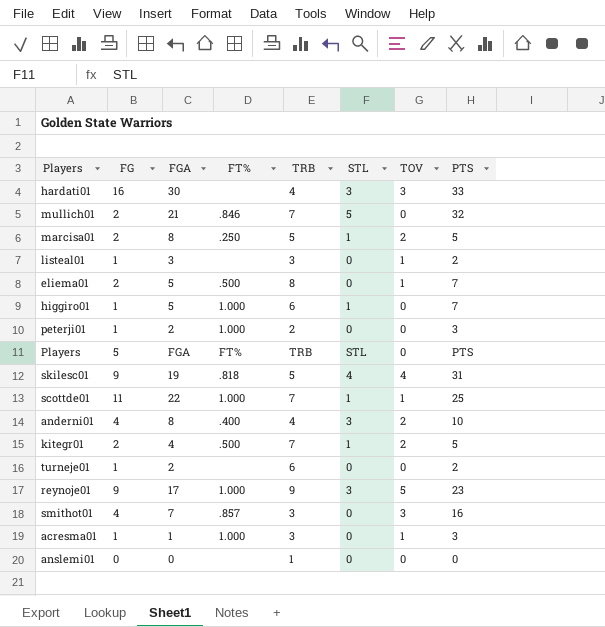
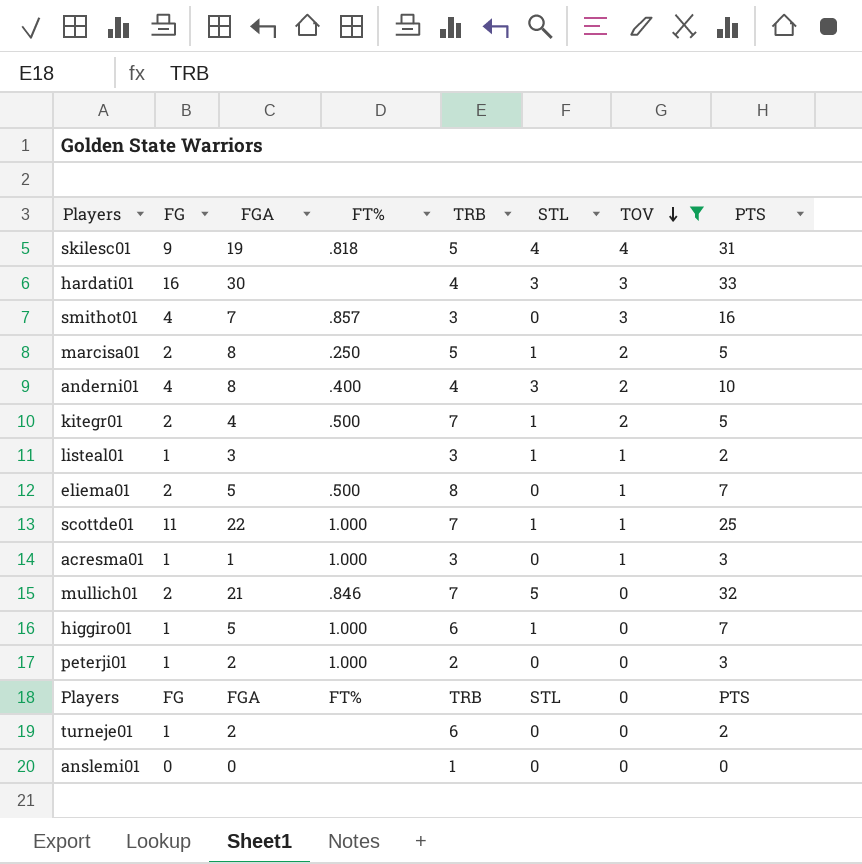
filter: none -> TOV != 5
row order: none -> TOV descending
listeal01 | STL: 0 -> 1
Players | FG: 5 -> FG

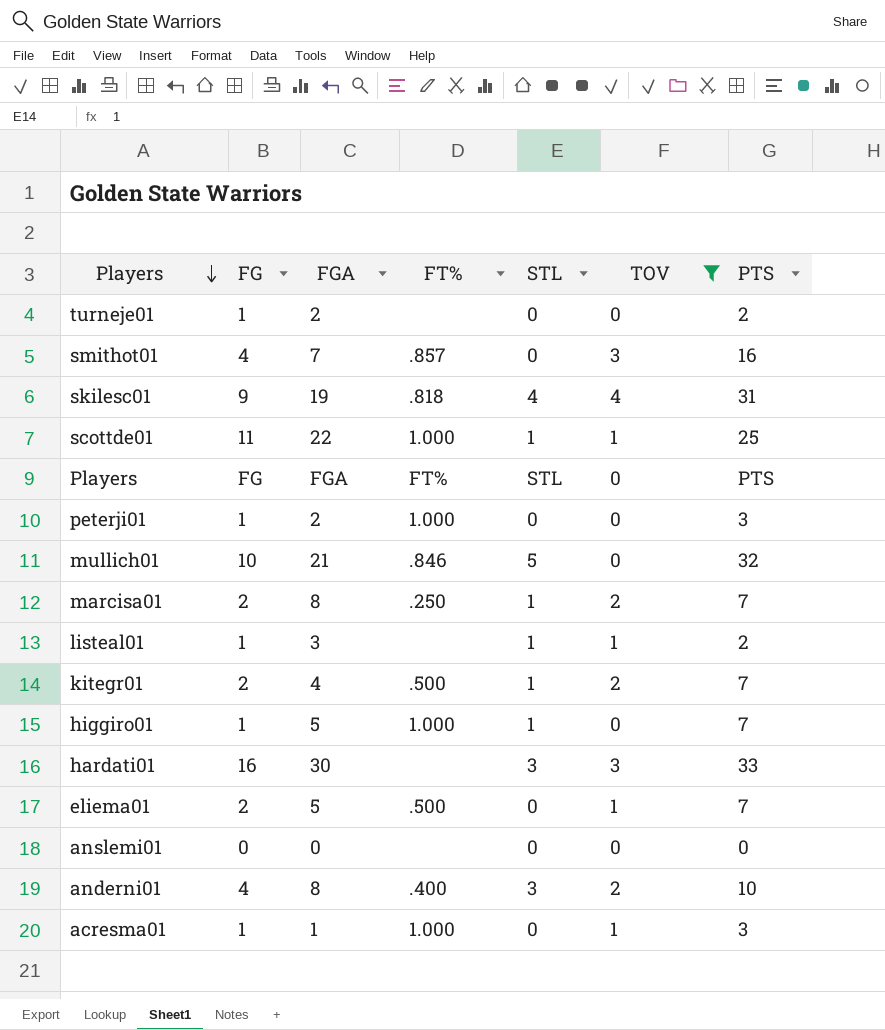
row order: TOV descending -> Players descending
column TRB | position: 5 -> none
mullich01 | FG: 2 -> 10
marcisa01 | PTS: 5 -> 7
kitegr01 | PTS: 5 -> 7

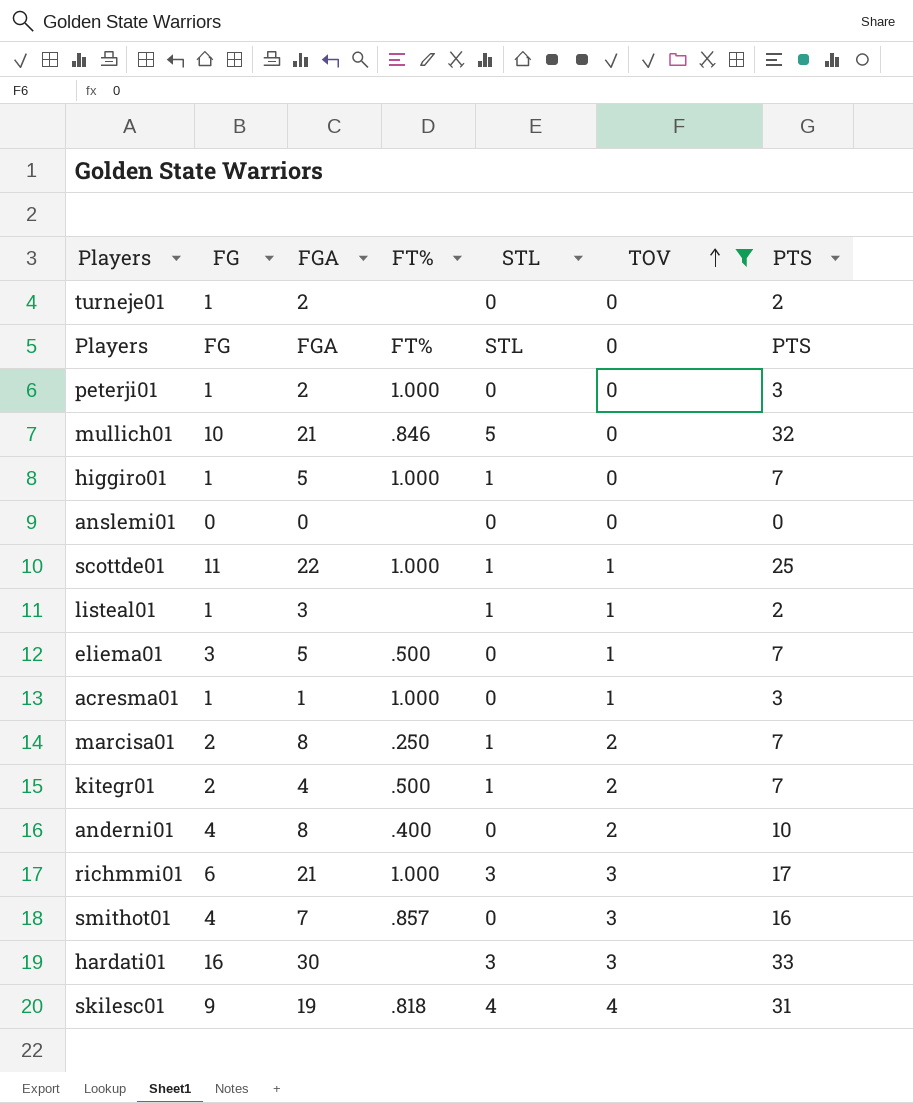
row order: Players descending -> TOV ascending
eliema01 | FG: 2 -> 3
anderni01 | STL: 3 -> 0
row richmmi01: none -> 6 | 21 | 1.000 | 3 | 3 | 17

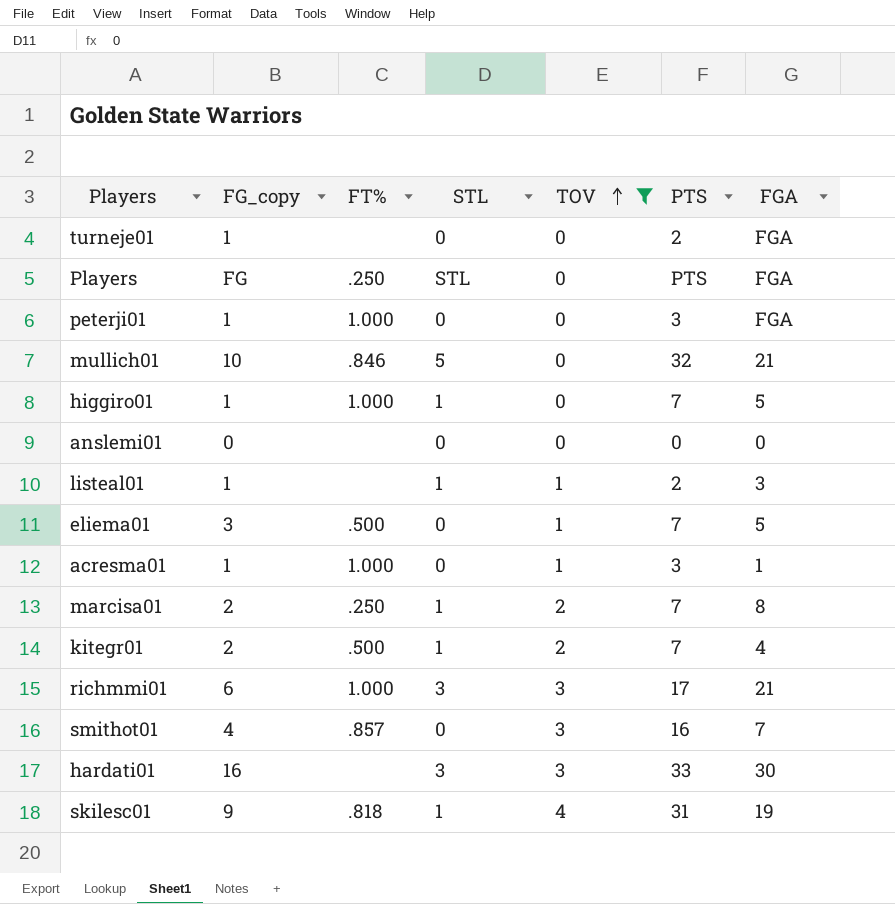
column name: FG -> FG_copy
column FGA | position: 3 -> 7
row scottde01: 11 | 22 | 1.000 | 1 | 1 | 25 -> none
row anderni01: 4 | 8 | .400 | 0 | 2 | 10 -> none
turneje01 | FGA: 2 -> FGA
Players | FT%: FT% -> .250
peterji01 | FGA: 2 -> FGA
skilesc01 | STL: 4 -> 1

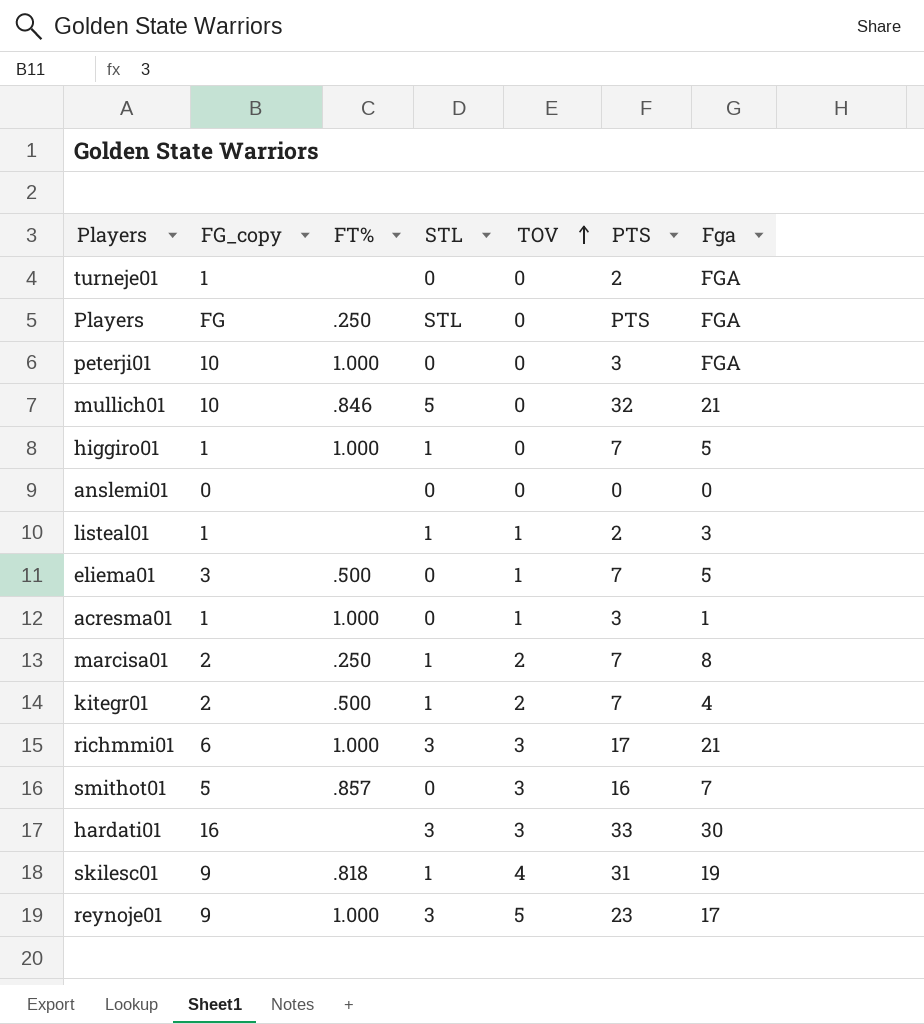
filter: TOV != 5 -> none
column name: FGA -> Fga
peterji01 | FG_copy: 1 -> 10
smithot01 | FG_copy: 4 -> 5

